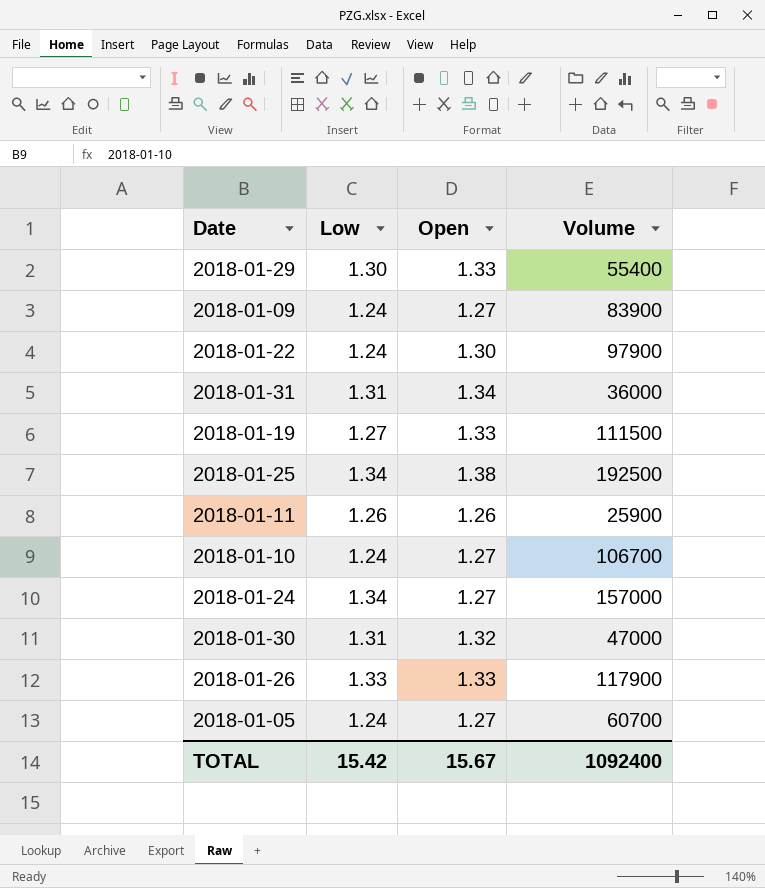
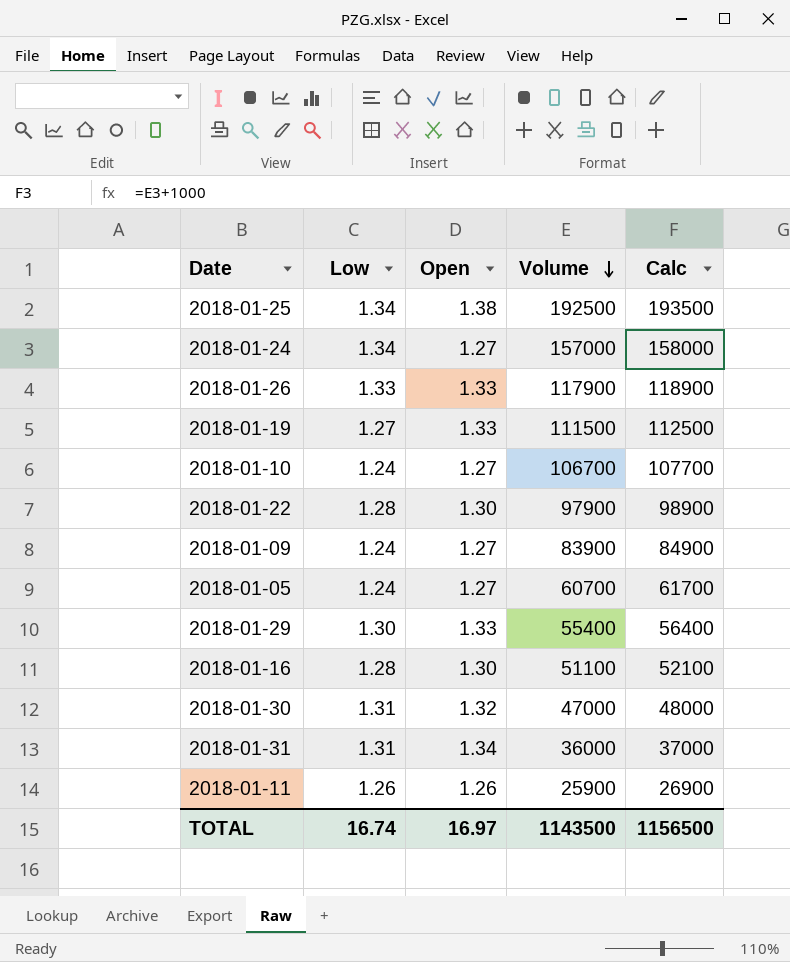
row order: none -> Volume descending
column Calc | formula: none -> [Volume] + 1000
2018-01-22 | Low: 1.24 -> 1.28
row 2018-01-16: none -> 1.28 | 1.30 | 51100 | 52100
TOTAL | Low: 15.42 -> 16.74
TOTAL | Open: 15.67 -> 16.97
TOTAL | Volume: 1092400 -> 1143500

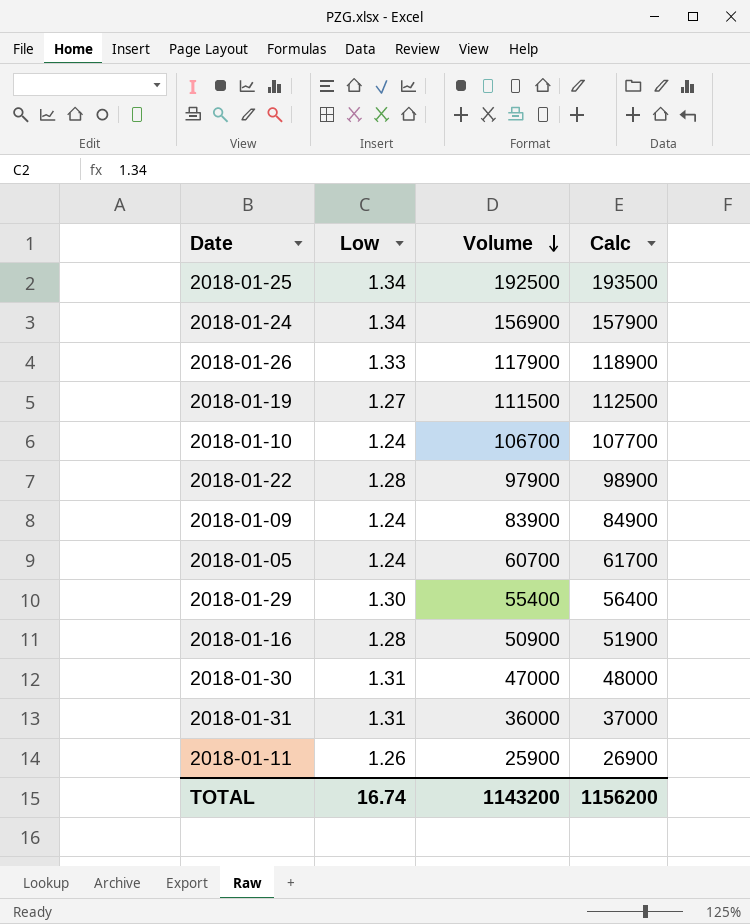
column Open | position: 3 -> none
2018-01-24 | Volume: 157000 -> 156900
2018-01-24 | Calc: 158000 -> 157900
2018-01-16 | Volume: 51100 -> 50900
2018-01-16 | Calc: 52100 -> 51900
TOTAL | Volume: 1143500 -> 1143200
TOTAL | Calc: 1156500 -> 1156200

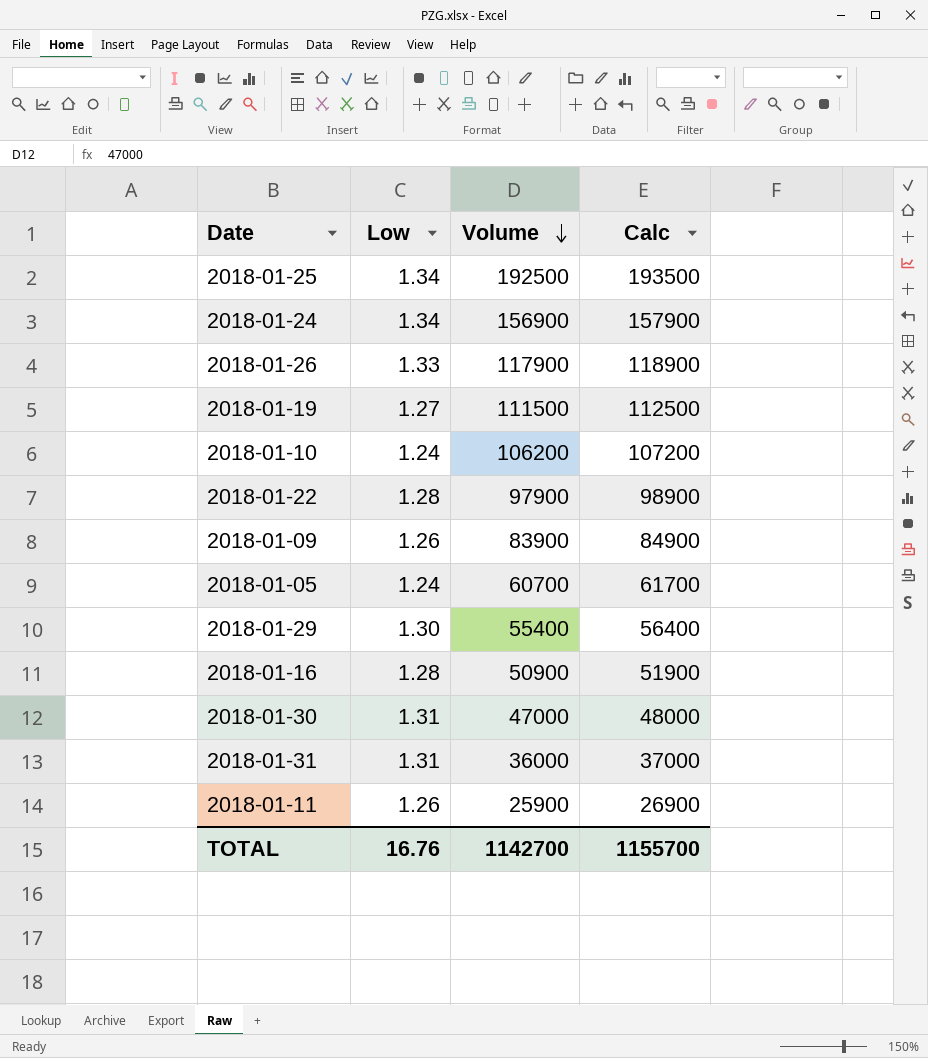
2018-01-10 | Volume: 106700 -> 106200
2018-01-10 | Calc: 107700 -> 107200
2018-01-09 | Low: 1.24 -> 1.26
TOTAL | Low: 16.74 -> 16.76
TOTAL | Volume: 1143200 -> 1142700
TOTAL | Calc: 1156200 -> 1155700

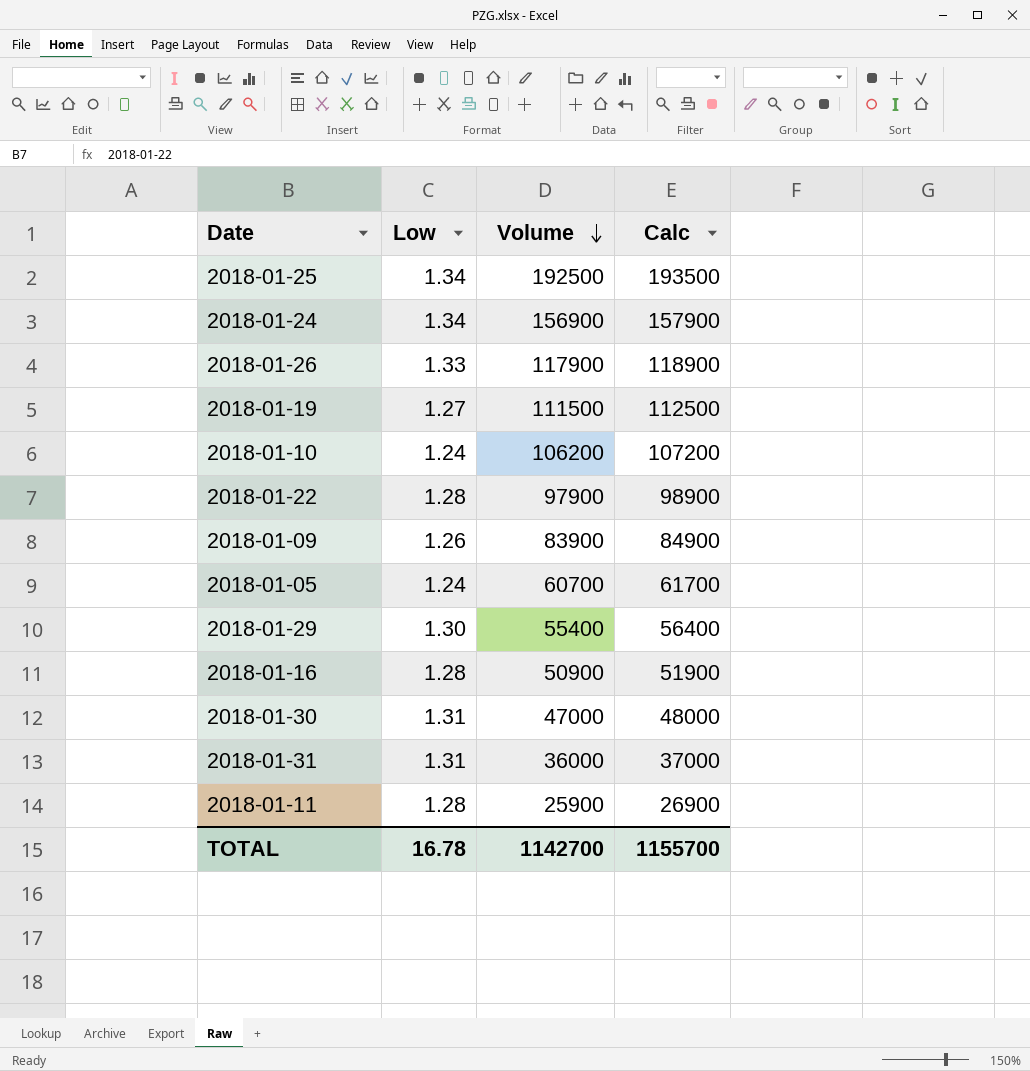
2018-01-11 | Low: 1.26 -> 1.28
TOTAL | Low: 16.76 -> 16.78

